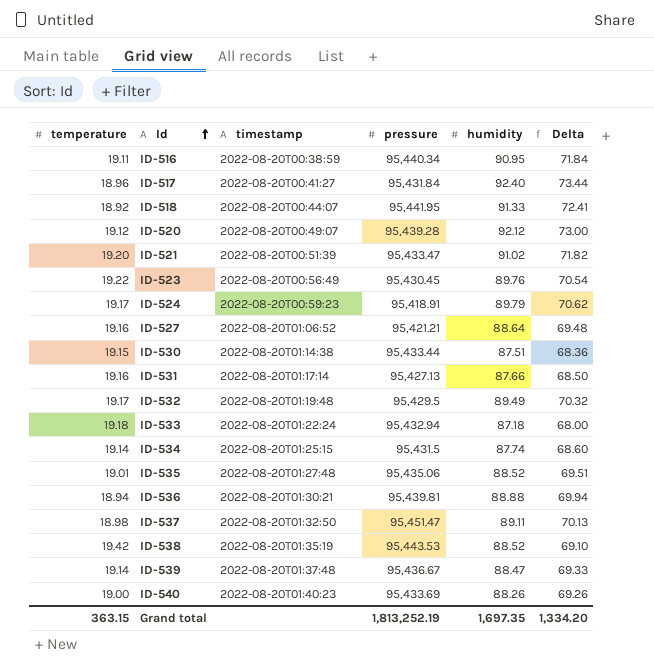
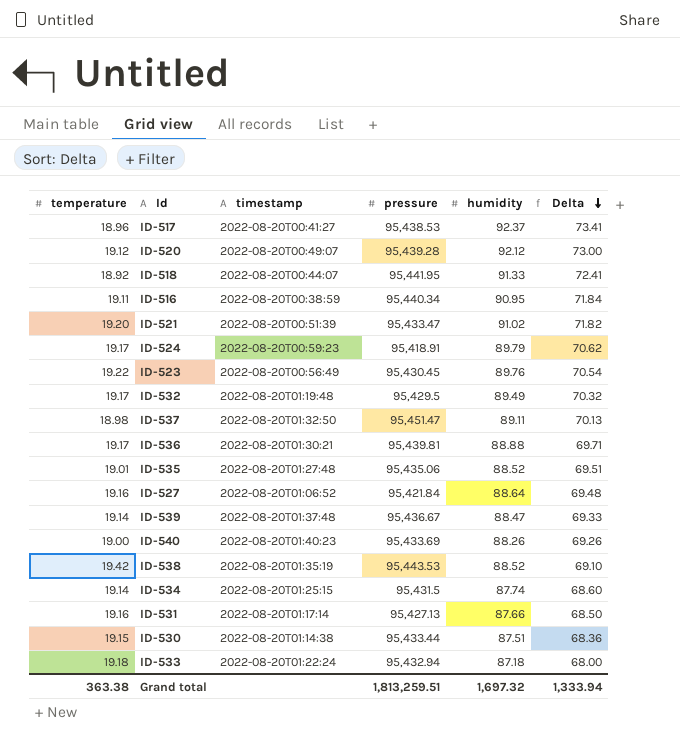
row order: Id ascending -> Delta descending
ID-517 | pressure: 95,431.84 -> 95,438.53
ID-517 | humidity: 92.40 -> 92.37
ID-517 | Delta: 73.44 -> 73.41
ID-536 | temperature: 18.94 -> 19.17
ID-536 | Delta: 69.94 -> 69.71
ID-527 | pressure: 95,421.21 -> 95,421.84
Grand total | temperature: 363.15 -> 363.38
Grand total | pressure: 1,813,252.19 -> 1,813,259.51
Grand total | humidity: 1,697.35 -> 1,697.32
Grand total | Delta: 1,334.20 -> 1,333.94

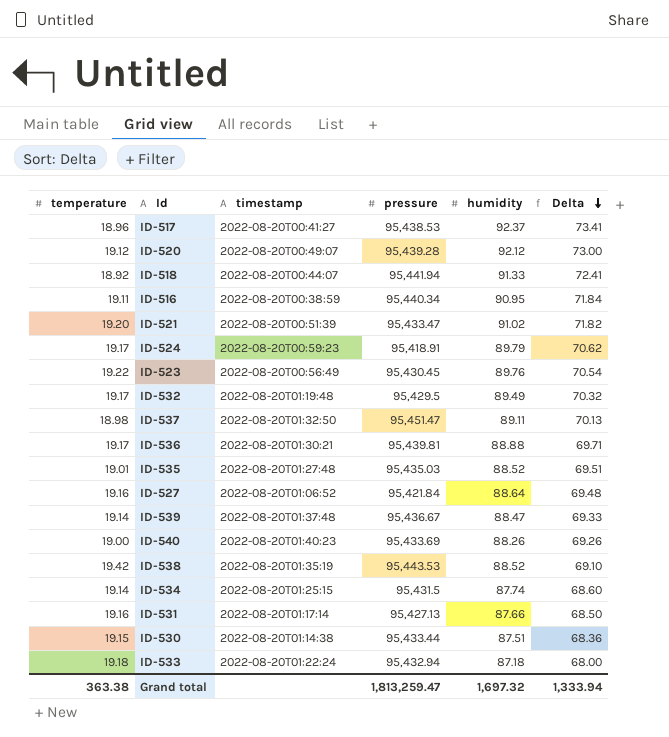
ID-518 | pressure: 95,441.95 -> 95,441.94
ID-535 | pressure: 95,435.06 -> 95,435.03
Grand total | pressure: 1,813,259.51 -> 1,813,259.47

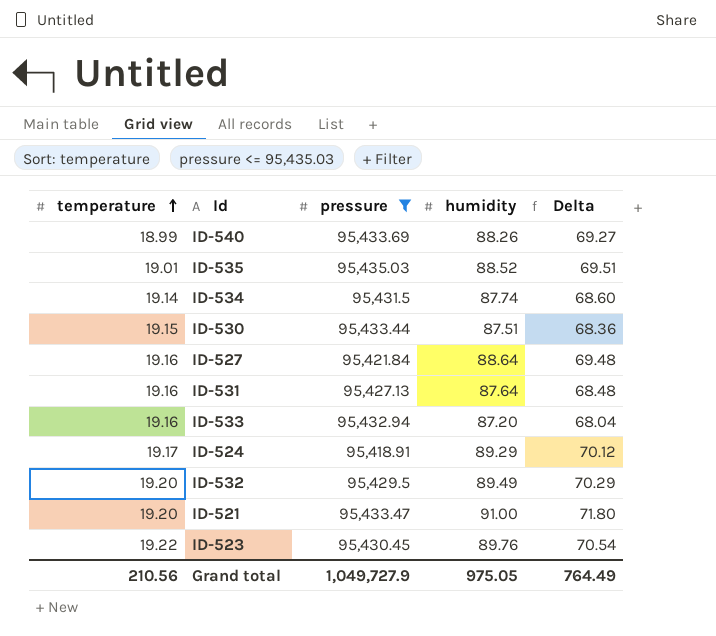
filter: none -> pressure <= 95,435.03
row order: Delta descending -> temperature ascending
column timestamp | position: 3 -> none
ID-540 | temperature: 19.00 -> 18.99
ID-540 | Delta: 69.26 -> 69.27
ID-531 | humidity: 87.66 -> 87.64
ID-531 | Delta: 68.50 -> 68.48
ID-533 | temperature: 19.18 -> 19.16
ID-533 | humidity: 87.18 -> 87.20
ID-533 | Delta: 68.00 -> 68.04
ID-524 | humidity: 89.79 -> 89.29
ID-524 | Delta: 70.62 -> 70.12
ID-532 | temperature: 19.17 -> 19.20
ID-532 | Delta: 70.32 -> 70.29
ID-521 | humidity: 91.02 -> 91.00
ID-521 | Delta: 71.82 -> 71.80
Grand total | temperature: 363.38 -> 210.56
Grand total | pressure: 1,813,259.47 -> 1,049,727.9
Grand total | humidity: 1,697.32 -> 975.05
Grand total | Delta: 1,333.94 -> 764.49

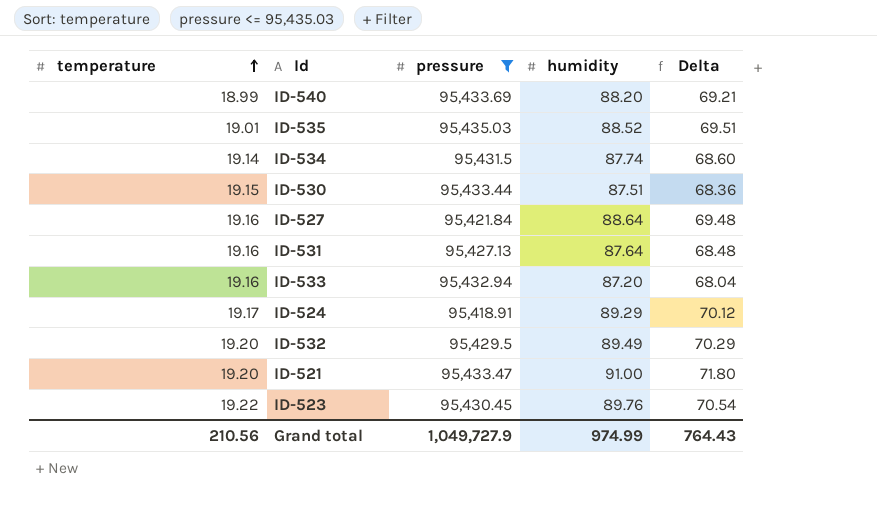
ID-540 | humidity: 88.26 -> 88.20
ID-540 | Delta: 69.27 -> 69.21
Grand total | humidity: 975.05 -> 974.99
Grand total | Delta: 764.49 -> 764.43

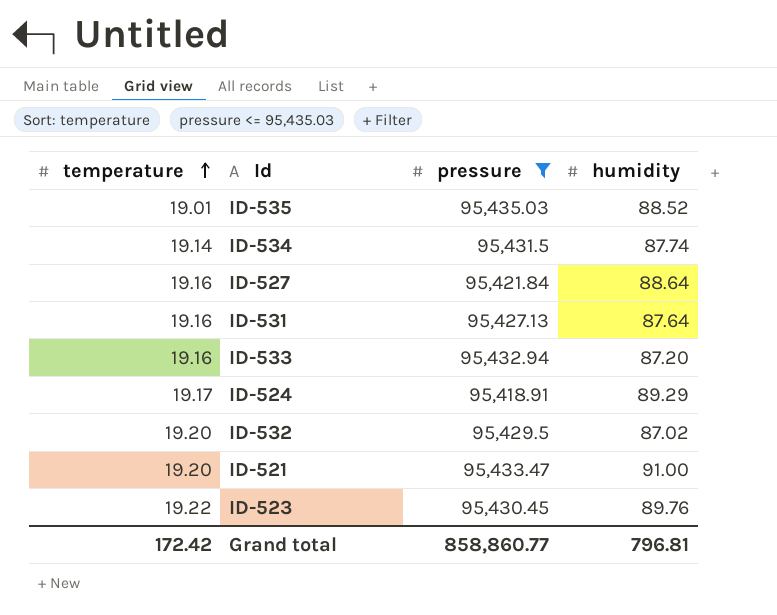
column Delta | formula: [humidity] - [temperature] -> none
row ID-540: 18.99 | 95,433.69 | 88.20 | 69.21 -> none
row ID-530: 19.15 | 95,433.44 | 87.51 | 68.36 -> none
ID-532 | humidity: 89.49 -> 87.02
Grand total | temperature: 210.56 -> 172.42
Grand total | pressure: 1,049,727.9 -> 858,860.77
Grand total | humidity: 974.99 -> 796.81

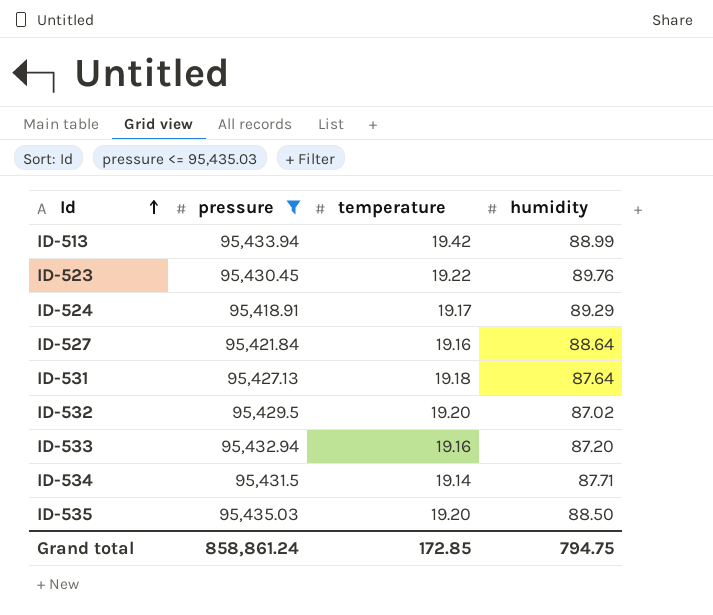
row order: temperature ascending -> Id ascending
column temperature | position: 1 -> 3
row ID-521: 19.20 | 95,433.47 | 91.00 -> none
row ID-513: none -> 95,433.94 | 19.42 | 88.99
ID-531 | temperature: 19.16 -> 19.18
ID-534 | humidity: 87.74 -> 87.71
ID-535 | temperature: 19.01 -> 19.20
ID-535 | humidity: 88.52 -> 88.50
Grand total | pressure: 858,860.77 -> 858,861.24
Grand total | temperature: 172.42 -> 172.85
Grand total | humidity: 796.81 -> 794.75

